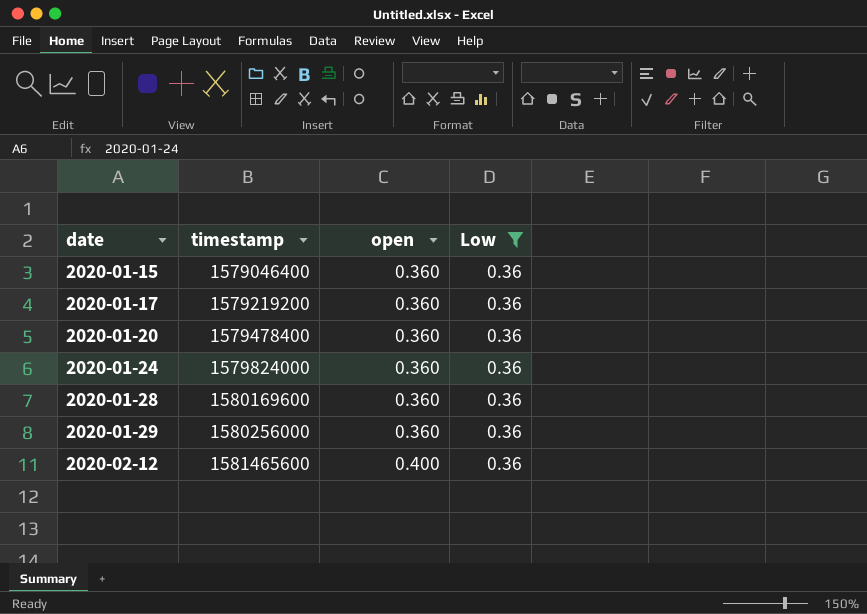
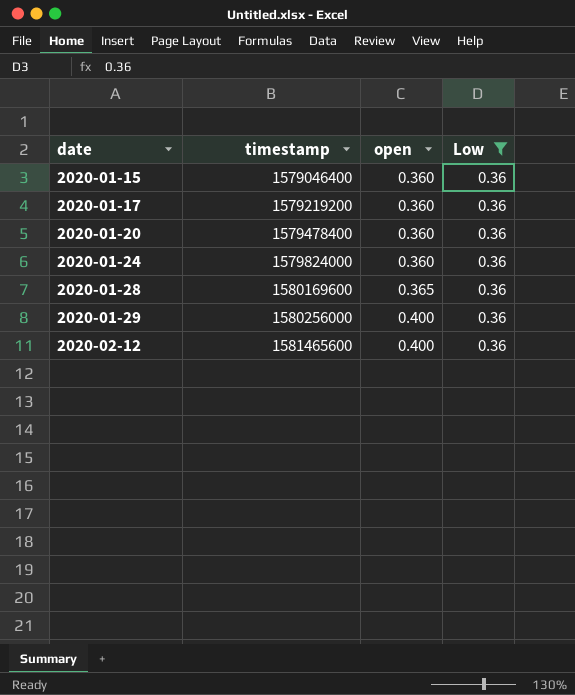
2020-01-28 | open: 0.360 -> 0.365
2020-01-29 | open: 0.360 -> 0.400

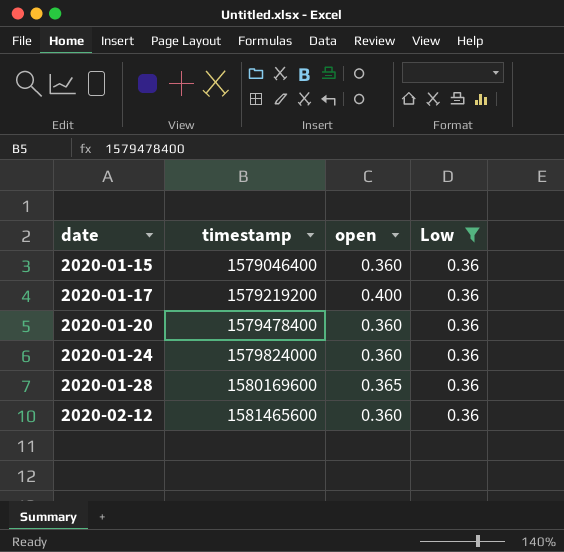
row 2020-01-29: 1580256000 | 0.400 | 0.36 -> none
2020-01-17 | open: 0.360 -> 0.400
2020-02-12 | open: 0.400 -> 0.360

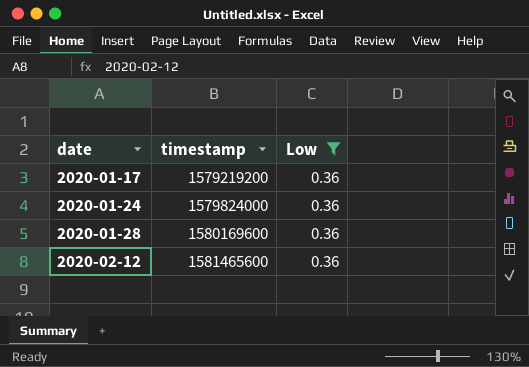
column open | position: 3 -> none
row 2020-01-15: 1579046400 | 0.360 | 0.36 -> none
row 2020-01-20: 1579478400 | 0.360 | 0.36 -> none

